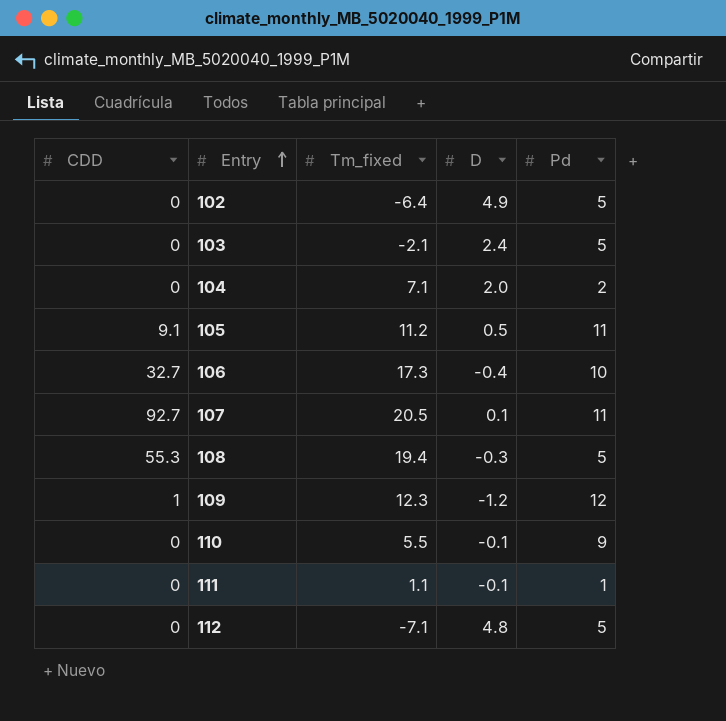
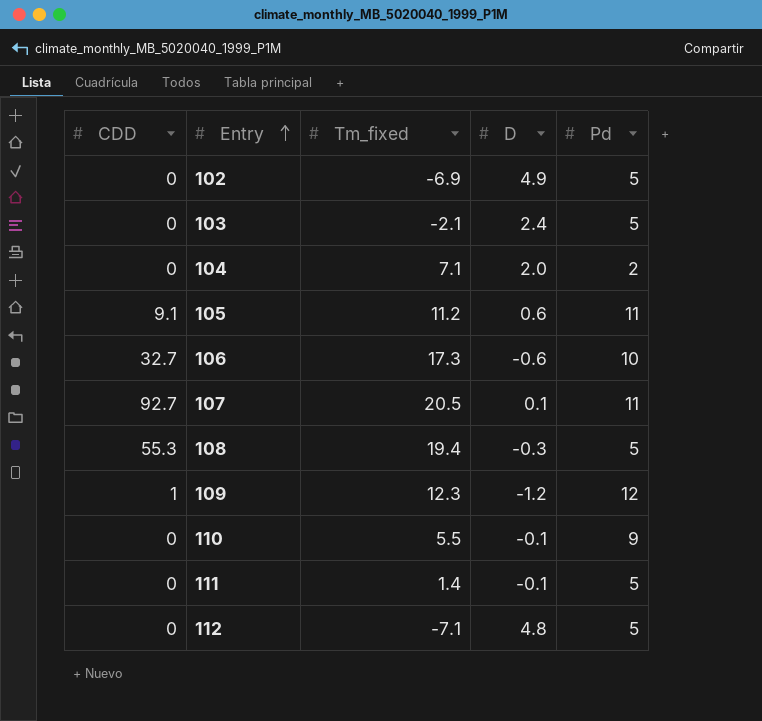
102 | Tm_fixed: -6.4 -> -6.9
105 | D: 0.5 -> 0.6
106 | D: -0.4 -> -0.6
111 | Tm_fixed: 1.1 -> 1.4
111 | Pd: 1 -> 5

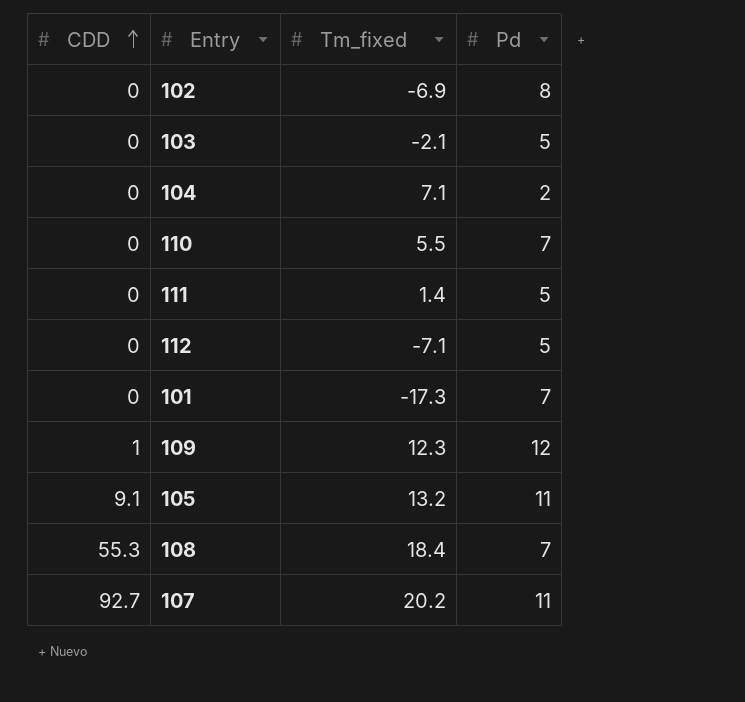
row order: Entry ascending -> CDD ascending
column D | position: 4 -> none
row 106: 32.7 | 17.3 | -0.6 | 10 -> none
102 | Pd: 5 -> 8
110 | Pd: 9 -> 7
row 101: none -> 0 | -17.3 | 7
105 | Tm_fixed: 11.2 -> 13.2
108 | Tm_fixed: 19.4 -> 18.4
108 | Pd: 5 -> 7
107 | Tm_fixed: 20.5 -> 20.2

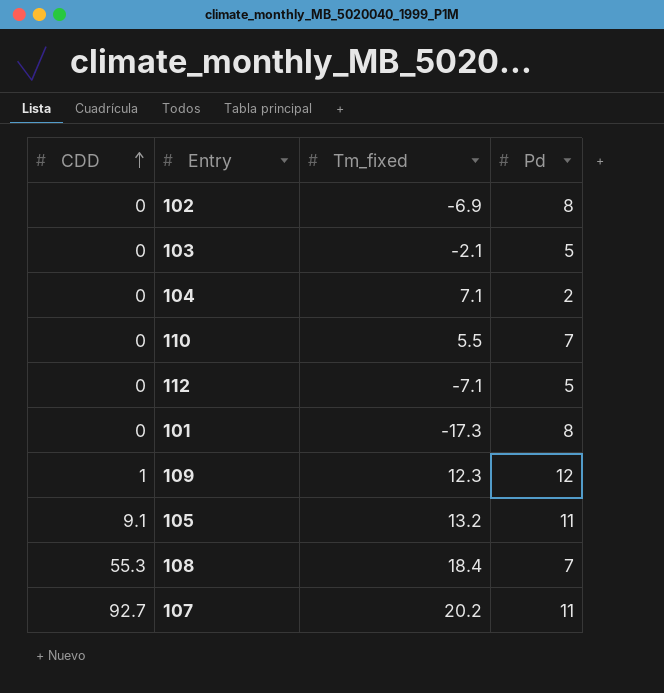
row 111: 0 | 1.4 | 5 -> none
101 | Pd: 7 -> 8

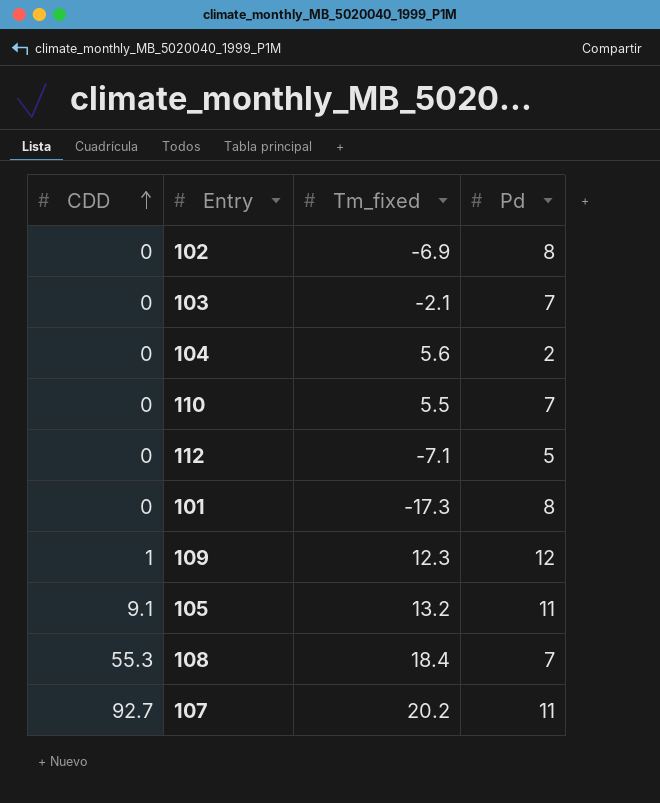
103 | Pd: 5 -> 7
104 | Tm_fixed: 7.1 -> 5.6

